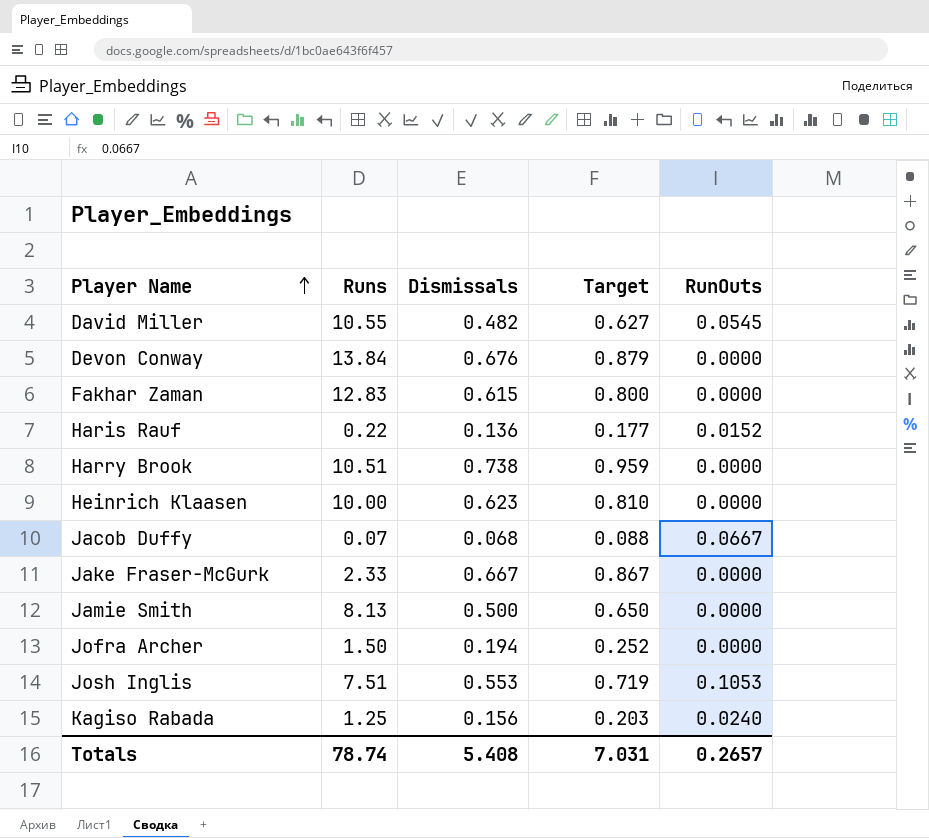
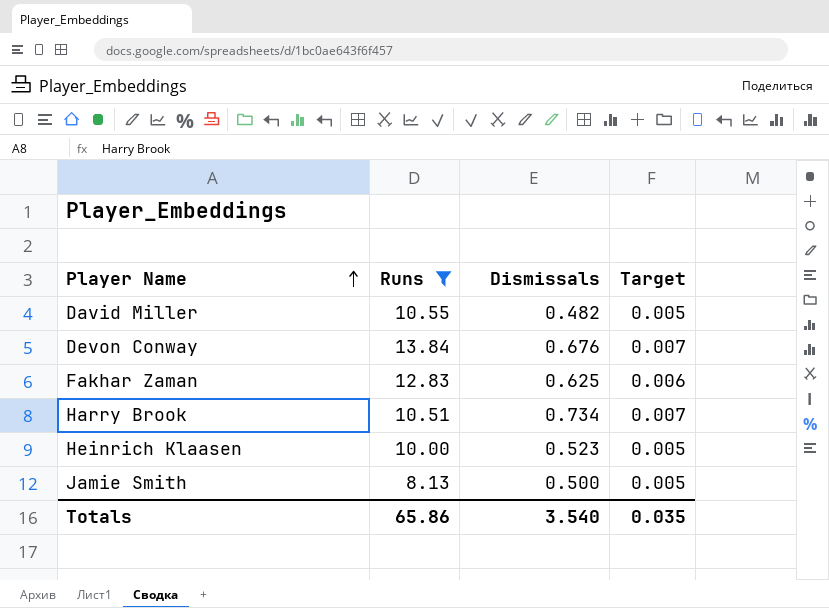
filter: none -> Runs >= 8.13
column RunOuts | position: 5 -> none
column Target | formula: [Dismissals] * 1.3 -> [Dismissals] * 0.01
Fakhar Zaman | Dismissals: 0.615 -> 0.625
Harry Brook | Dismissals: 0.738 -> 0.734
Heinrich Klaasen | Dismissals: 0.623 -> 0.523
Totals | Runs: 78.74 -> 65.86
Totals | Dismissals: 5.408 -> 3.540
Totals | Target: 7.031 -> 0.035

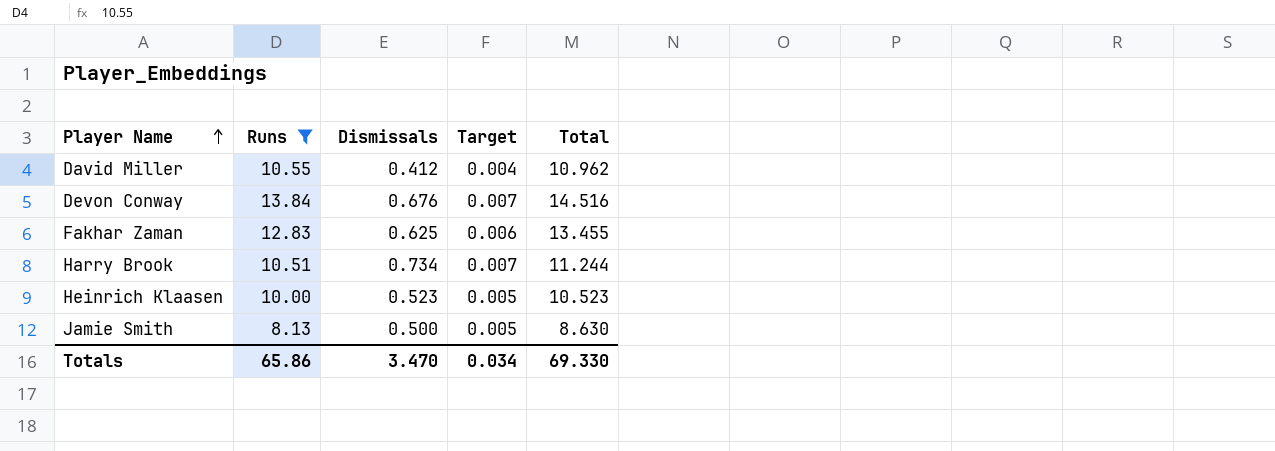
column Total | formula: none -> [Runs] + [Dismissals]
David Miller | Dismissals: 0.482 -> 0.412
David Miller | Target: 0.005 -> 0.004
Totals | Dismissals: 3.540 -> 3.470
Totals | Target: 0.035 -> 0.034

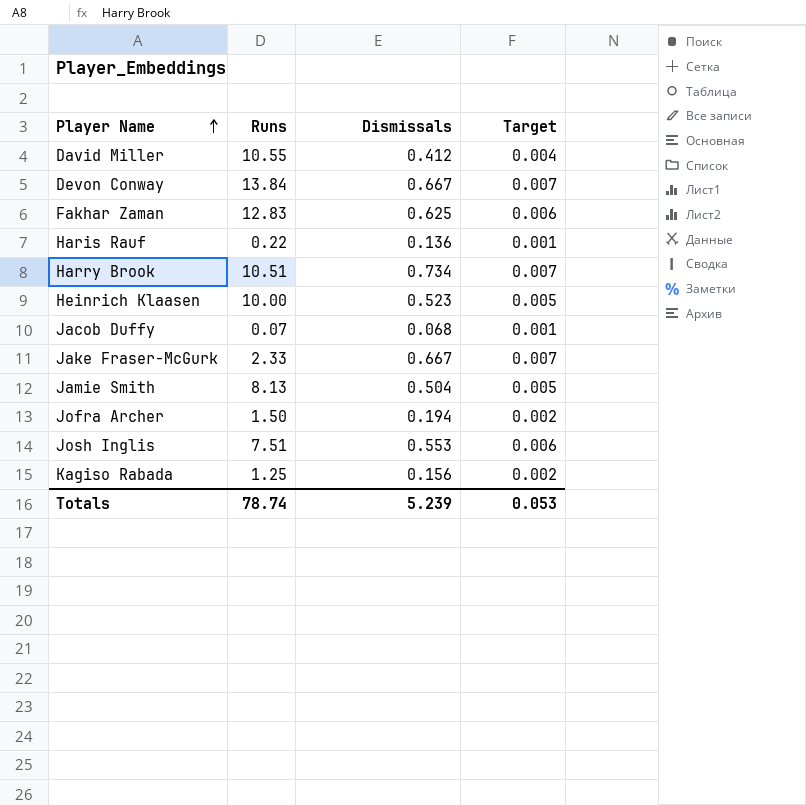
filter: Runs >= 8.13 -> none
column Total | formula: [Runs] + [Dismissals] -> none
Devon Conway | Dismissals: 0.676 -> 0.667
Jamie Smith | Dismissals: 0.500 -> 0.504
Totals | Runs: 65.86 -> 78.74
Totals | Dismissals: 3.470 -> 5.239
Totals | Target: 0.034 -> 0.053

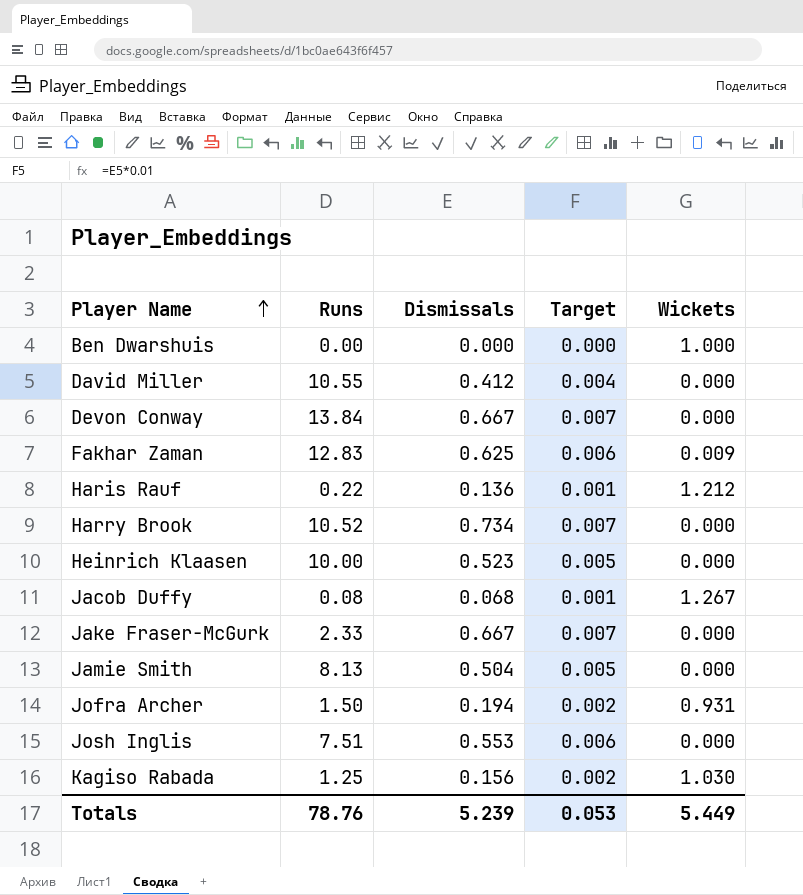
column Wickets | position: none -> 5
row Ben Dwarshuis: none -> 0.00 | 0.000 | 0.000 | 1.000
Harry Brook | Runs: 10.51 -> 10.52
Jacob Duffy | Runs: 0.07 -> 0.08
Totals | Runs: 78.74 -> 78.76

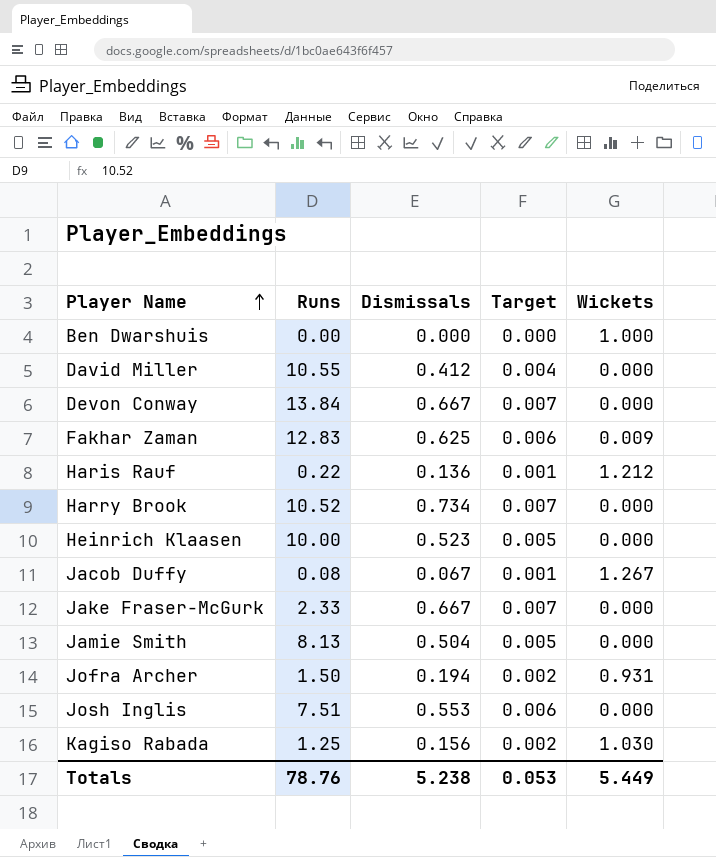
Jacob Duffy | Dismissals: 0.068 -> 0.067
Totals | Dismissals: 5.239 -> 5.238

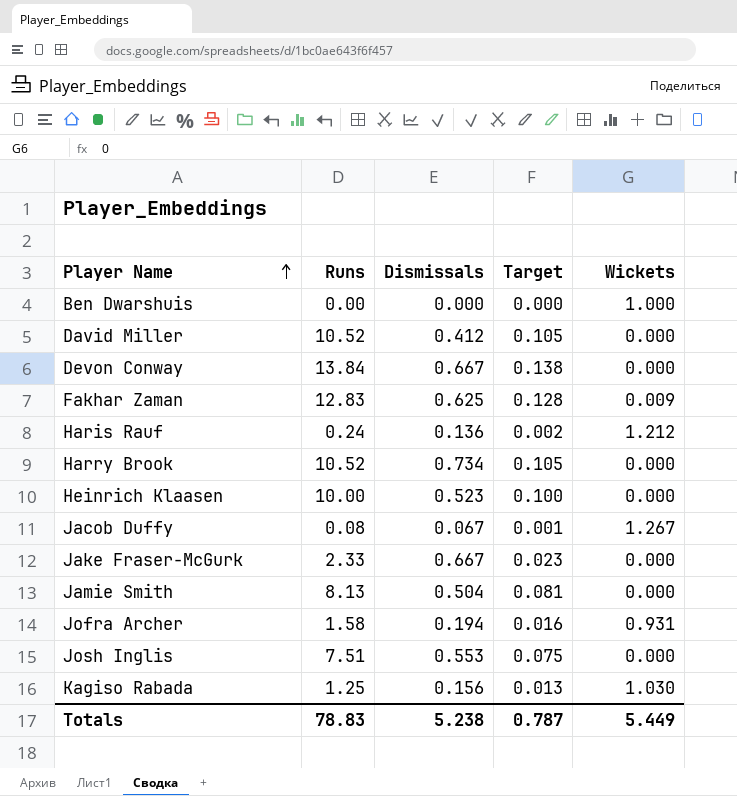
column Target | formula: [Dismissals] * 0.01 -> [Runs] * 0.01
David Miller | Runs: 10.55 -> 10.52
Haris Rauf | Runs: 0.22 -> 0.24
Jofra Archer | Runs: 1.50 -> 1.58
Totals | Runs: 78.76 -> 78.83
Totals | Target: 0.053 -> 0.787

